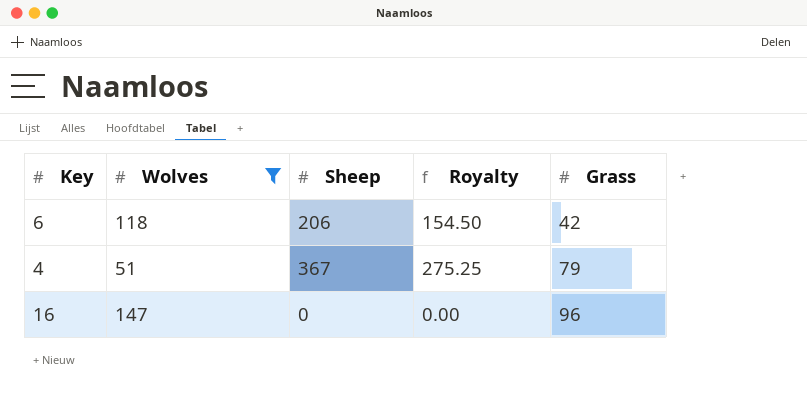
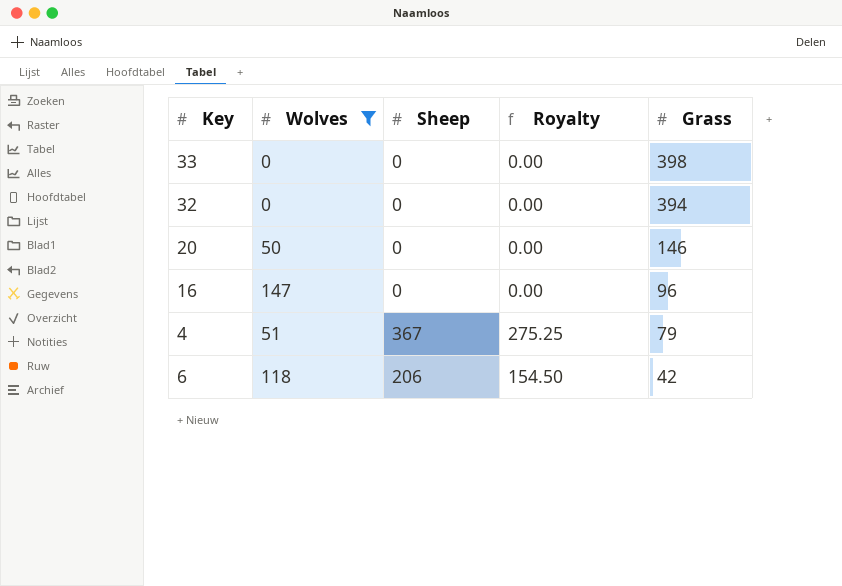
row order: Grass ascending -> Grass descending
row 33: none -> 0 | 0 | 0.00 | 398
row 32: none -> 0 | 0 | 0.00 | 394
row 20: none -> 50 | 0 | 0.00 | 146

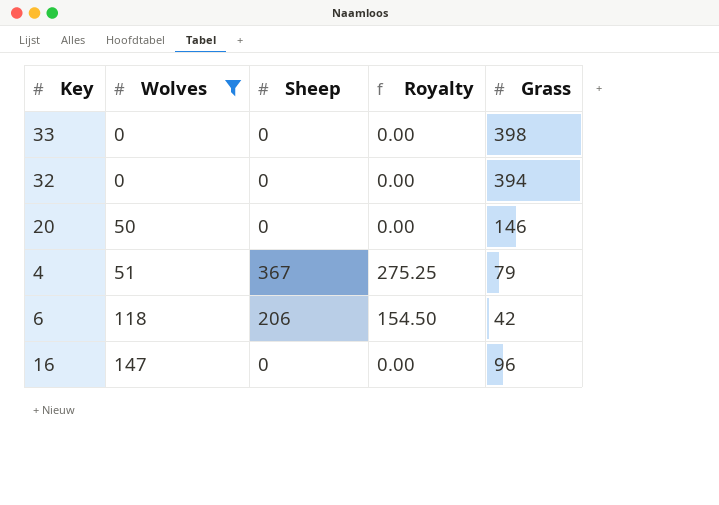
row order: Grass descending -> Wolves ascending

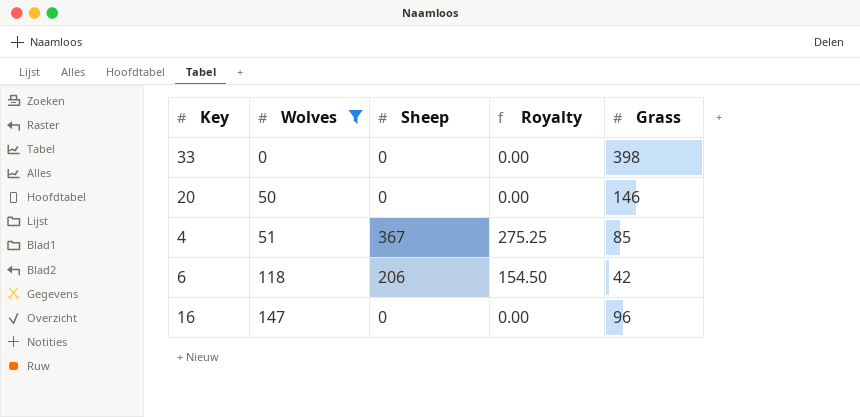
row 32: 0 | 0 | 0.00 | 394 -> none
4 | Grass: 79 -> 85

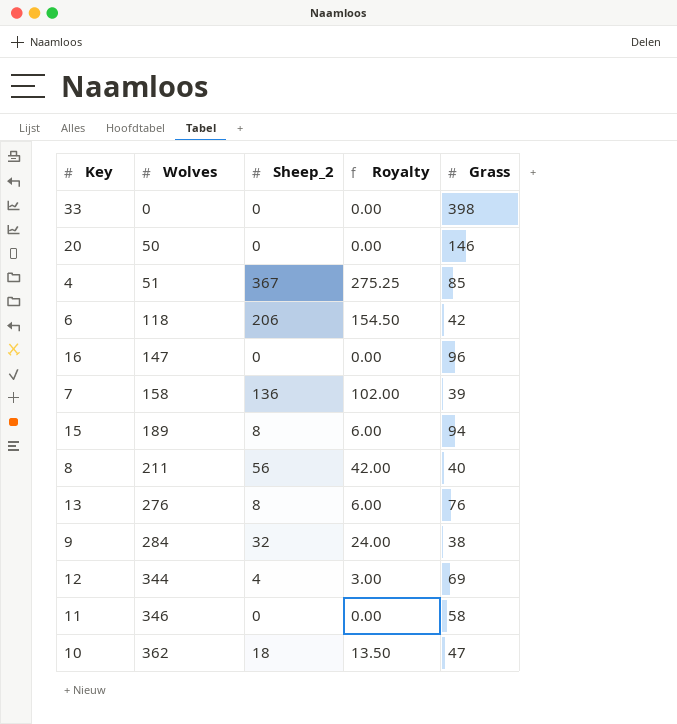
filter: Wolves <= 147 -> none
column name: Sheep -> Sheep_2

